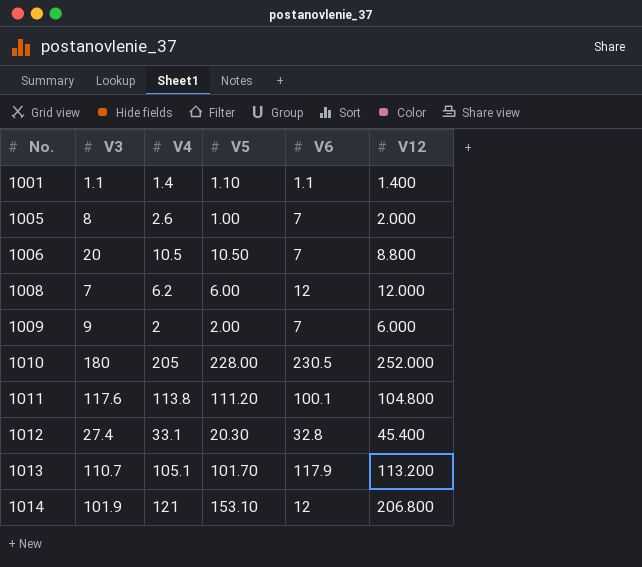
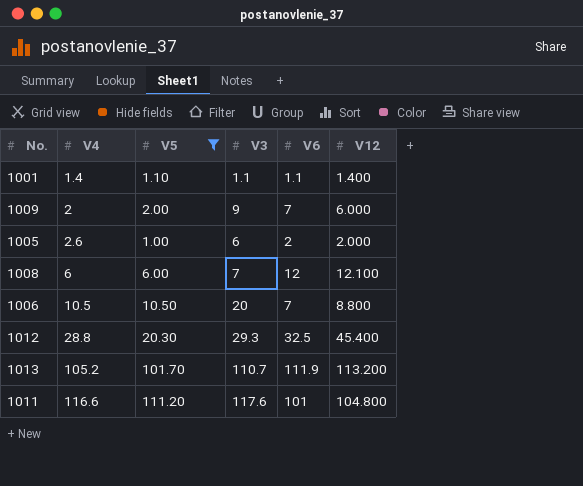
filter: none -> V5 <= 111.20
row order: No. ascending -> V4 ascending
column V3 | position: 2 -> 4
1005 | V3: 8 -> 6
1005 | V6: 7 -> 2
1008 | V4: 6.2 -> 6
1008 | V12: 12.000 -> 12.100
1012 | V4: 33.1 -> 28.8
1012 | V3: 27.4 -> 29.3
1012 | V6: 32.8 -> 32.5
1013 | V4: 105.1 -> 105.2
1013 | V6: 117.9 -> 111.9
1011 | V4: 113.8 -> 116.6
1011 | V6: 100.1 -> 101

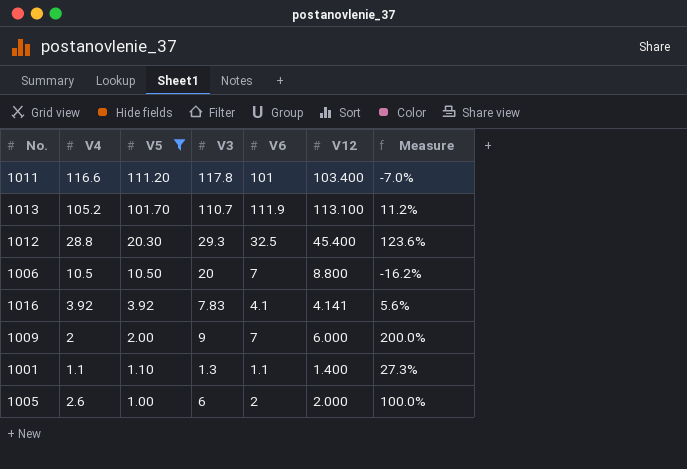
row order: V4 ascending -> V5 descending
column Measure | formula: none -> ([V12] - [V5]) / [V5]
row 1008: 6 | 6.00 | 7 | 12 | 12.100 -> none
1011 | V3: 117.6 -> 117.8
1011 | V12: 104.800 -> 103.400
1013 | V12: 113.200 -> 113.100
row 1016: none -> 3.92 | 3.92 | 7.83 | 4.1 | 4.141 | 5.6%
1001 | V4: 1.4 -> 1.1
1001 | V3: 1.1 -> 1.3

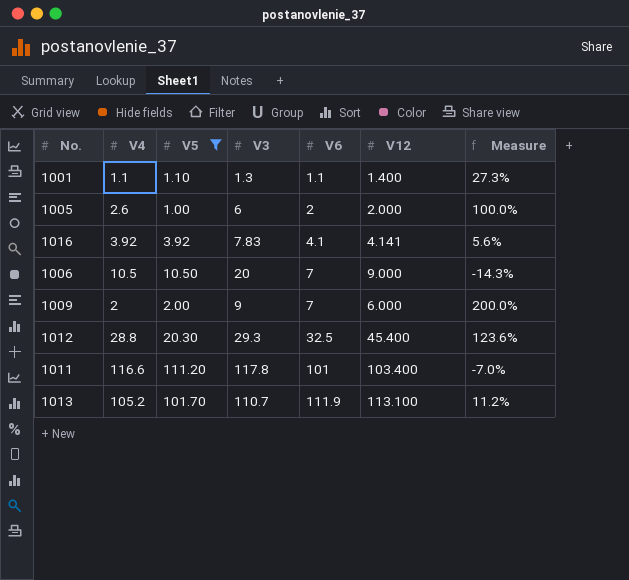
row order: V5 descending -> V6 ascending
1006 | V12: 8.800 -> 9.000
1006 | Measure: -16.2% -> -14.3%

